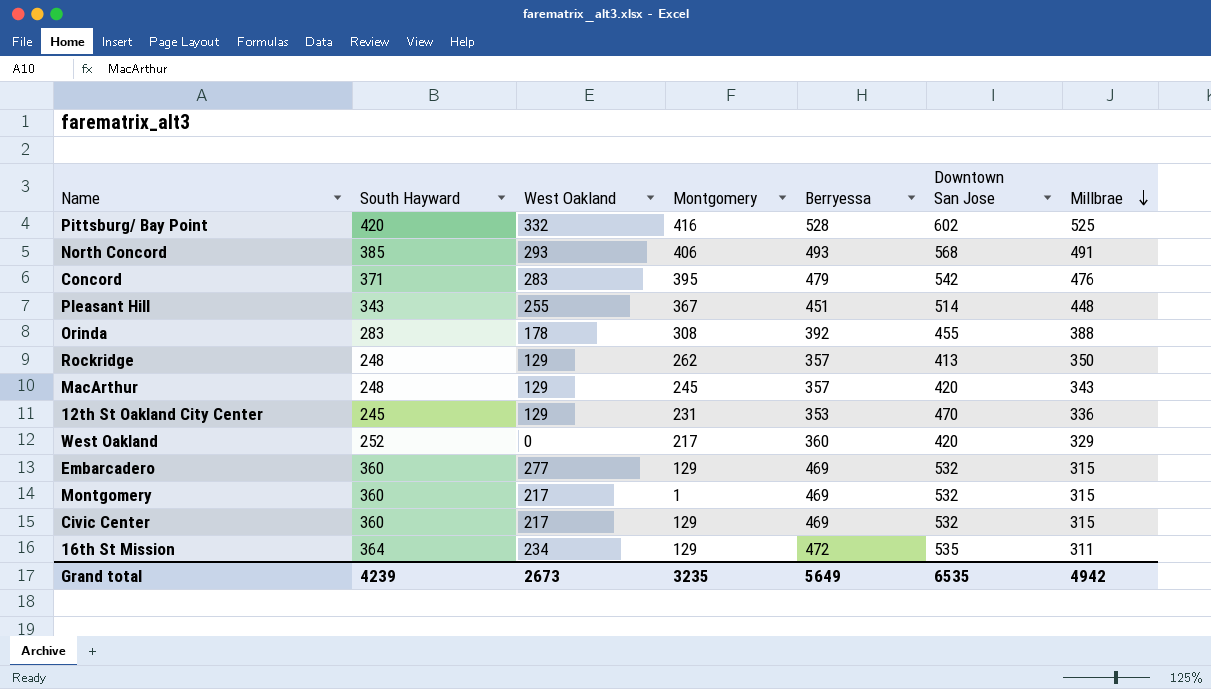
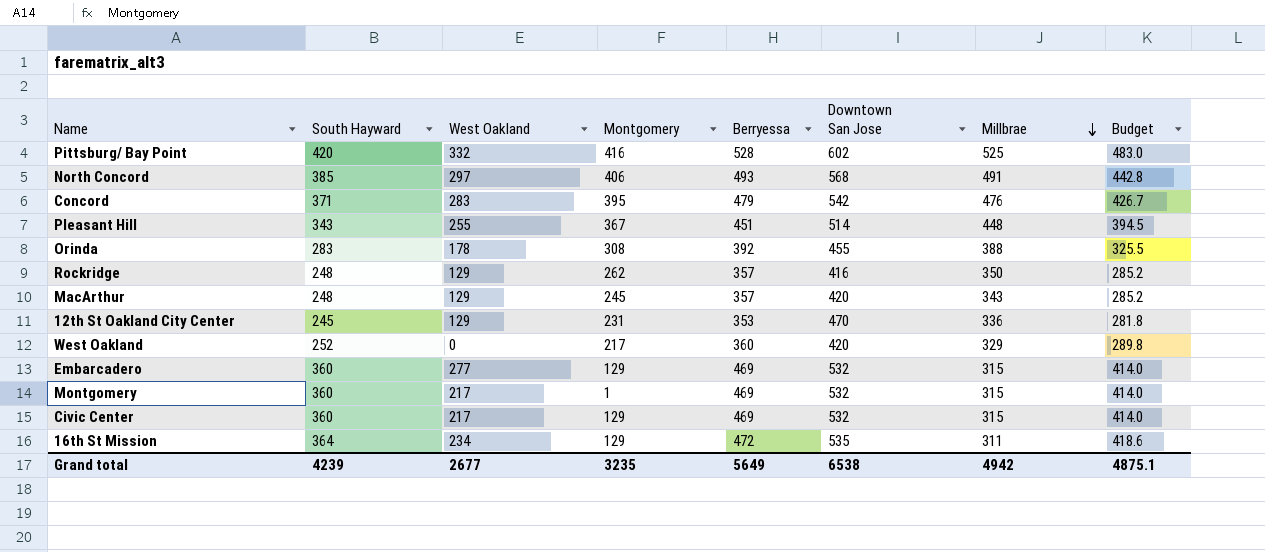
column Budget | formula: none -> [South Hayward] * 1.15
North Concord | West Oakland: 293 -> 297
Rockridge | Downtown San Jose: 413 -> 416
Grand total | West Oakland: 2673 -> 2677
Grand total | Downtown San Jose: 6535 -> 6538

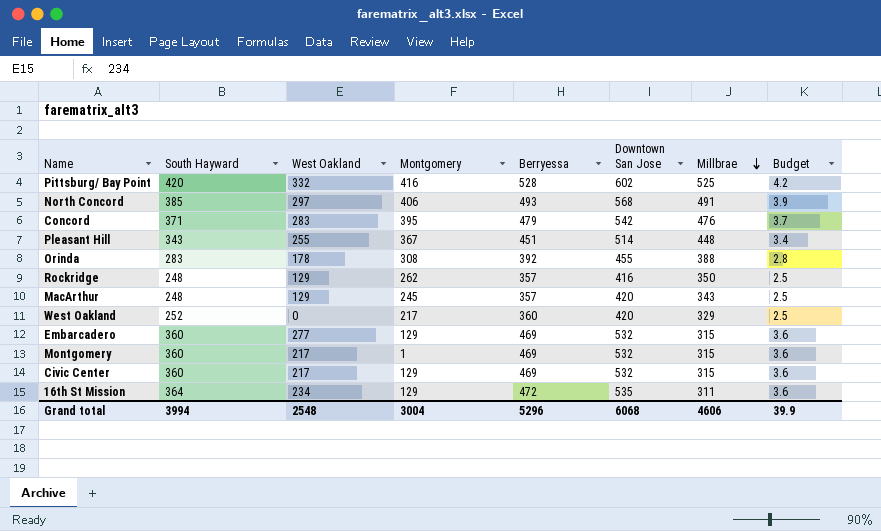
column Budget | formula: [South Hayward] * 1.15 -> [South Hayward] * 0.01
row 12th St Oakland City Center: 245 | 129 | 231 | 353 | 470 | 336 | 281.8 -> none
Grand total | South Hayward: 4239 -> 3994
Grand total | West Oakland: 2677 -> 2548
Grand total | Montgomery: 3235 -> 3004
Grand total | Berryessa: 5649 -> 5296
Grand total | Downtown San Jose: 6538 -> 6068
Grand total | Millbrae: 4942 -> 4606
Grand total | Budget: 4875.1 -> 39.9

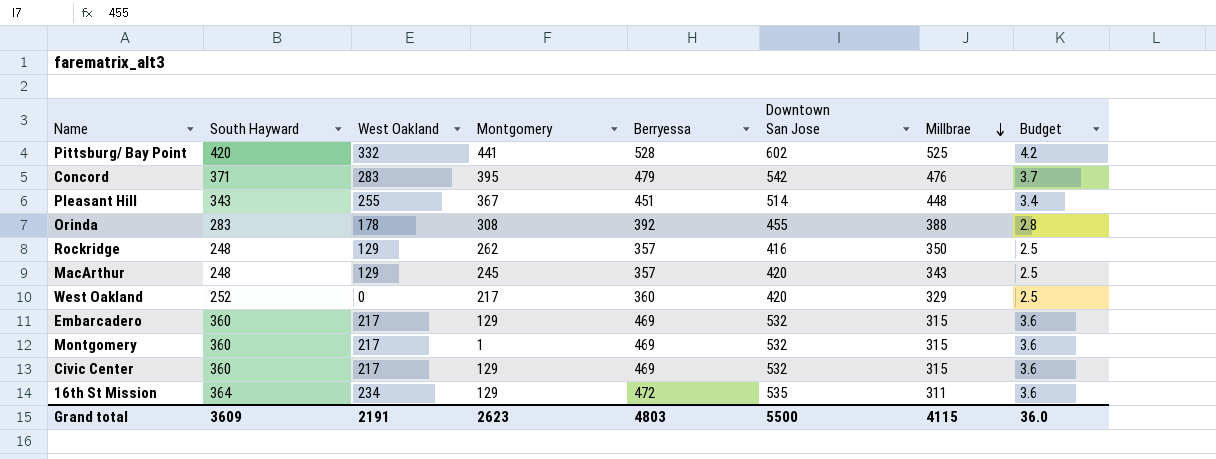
row North Concord: 385 | 297 | 406 | 493 | 568 | 491 | 3.9 -> none
Pittsburg/ Bay Point | Montgomery: 416 -> 441
Embarcadero | West Oakland: 277 -> 217
Grand total | South Hayward: 3994 -> 3609
Grand total | West Oakland: 2548 -> 2191
Grand total | Montgomery: 3004 -> 2623
Grand total | Berryessa: 5296 -> 4803
Grand total | Downtown San Jose: 6068 -> 5500
Grand total | Millbrae: 4606 -> 4115
Grand total | Budget: 39.9 -> 36.0

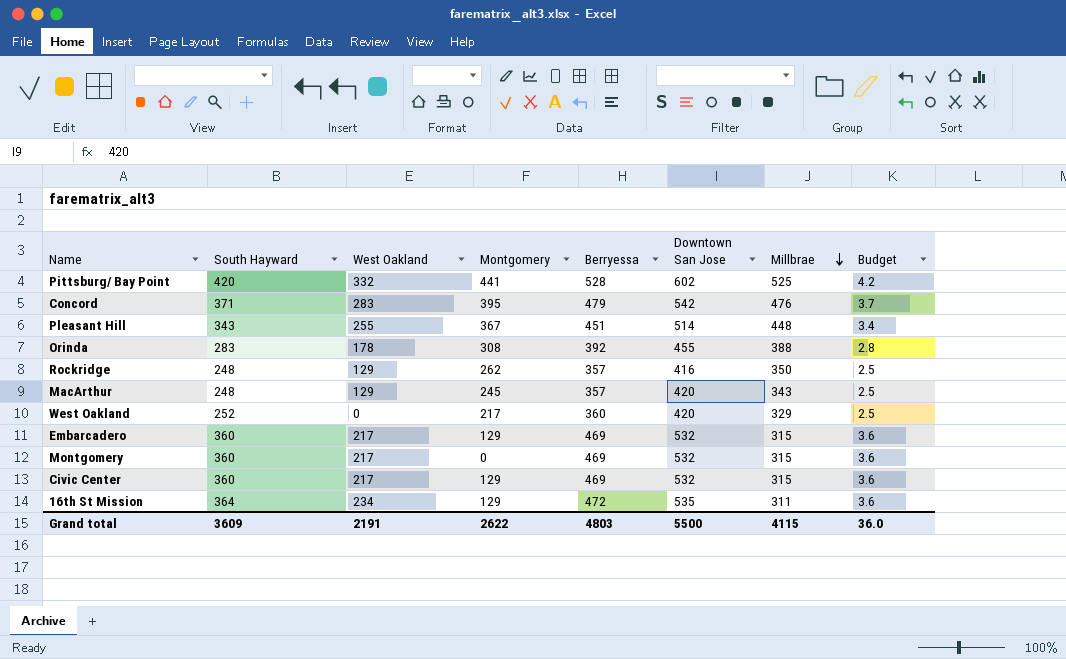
Montgomery | Montgomery: 1 -> 0
Grand total | Montgomery: 2623 -> 2622

